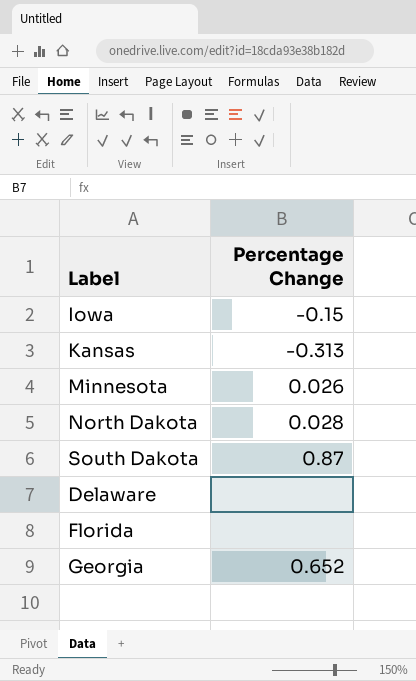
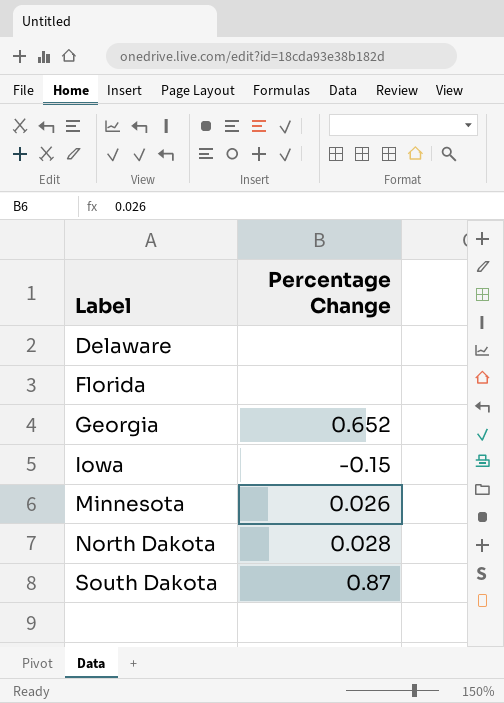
row order: none -> Label ascending
row Kansas: -0.313 -> none

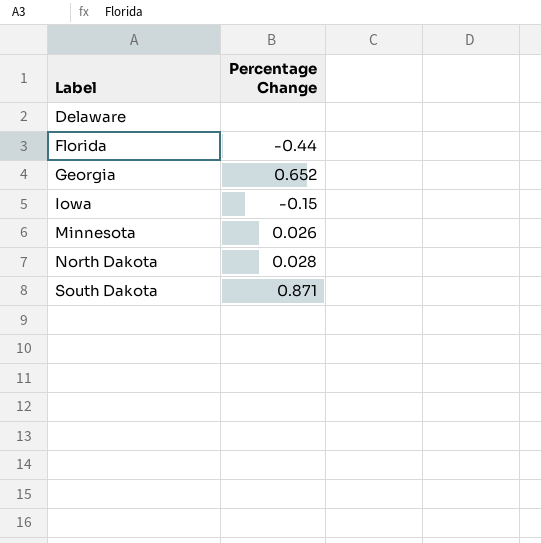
Florida | Percentage Change: none -> -0.44
South Dakota | Percentage Change: 0.87 -> 0.871

